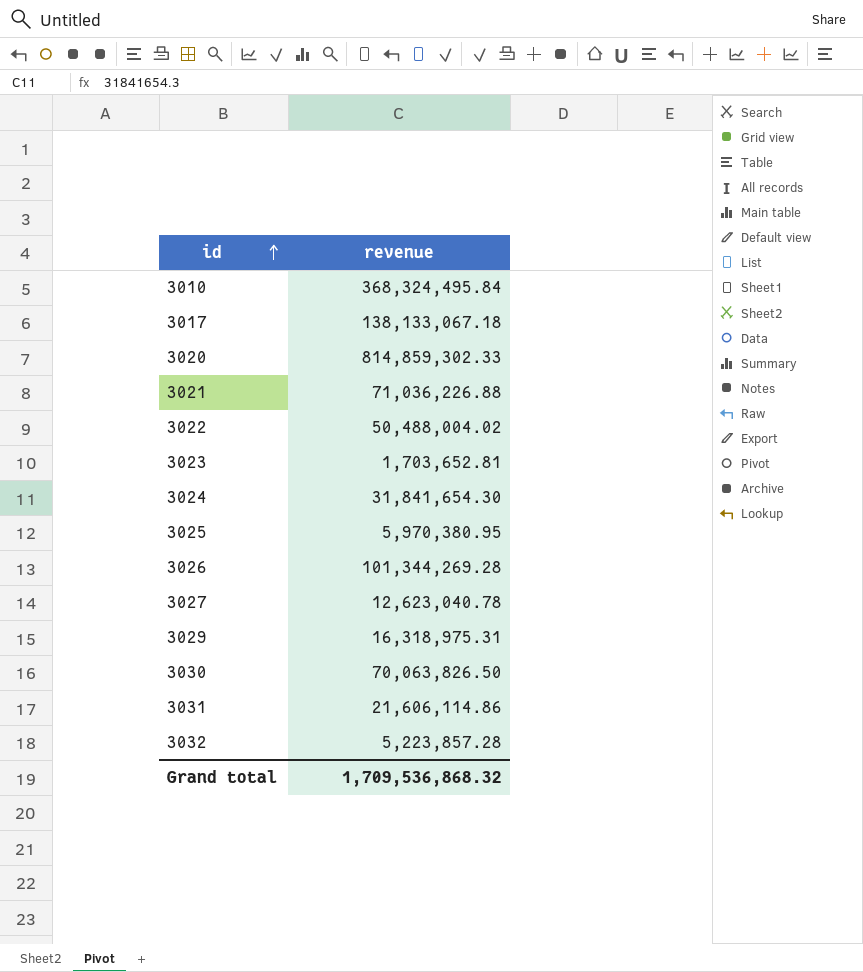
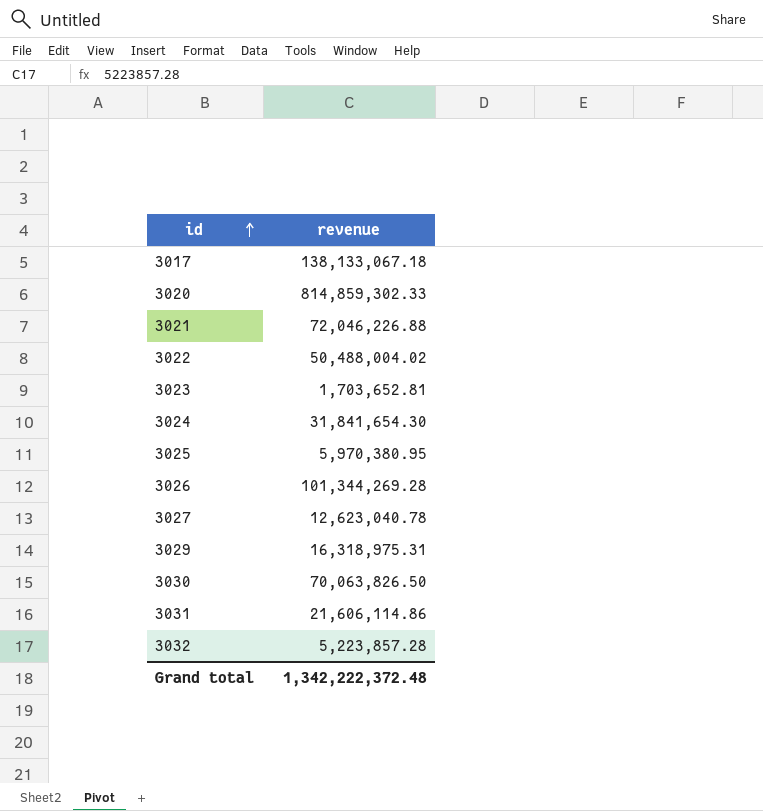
row 3010: 368,324,495.84 -> none
3021 | revenue: 71,036,226.88 -> 72,046,226.88
Grand total | revenue: 1,709,536,868.32 -> 1,342,222,372.48

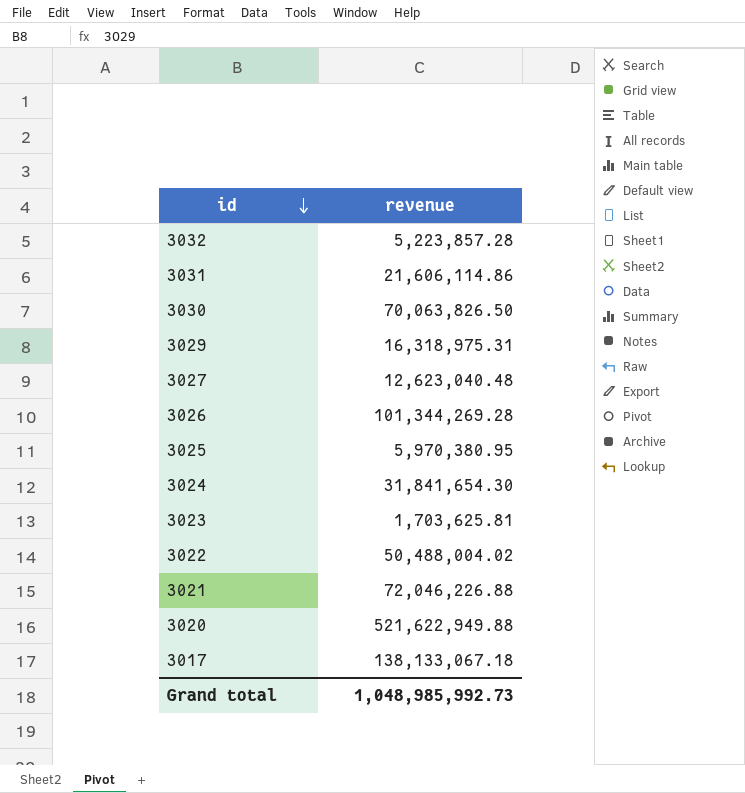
row order: id ascending -> id descending
3027 | revenue: 12,623,040.78 -> 12,623,040.48
3023 | revenue: 1,703,652.81 -> 1,703,625.81
3020 | revenue: 814,859,302.33 -> 521,622,949.88
Grand total | revenue: 1,342,222,372.48 -> 1,048,985,992.73

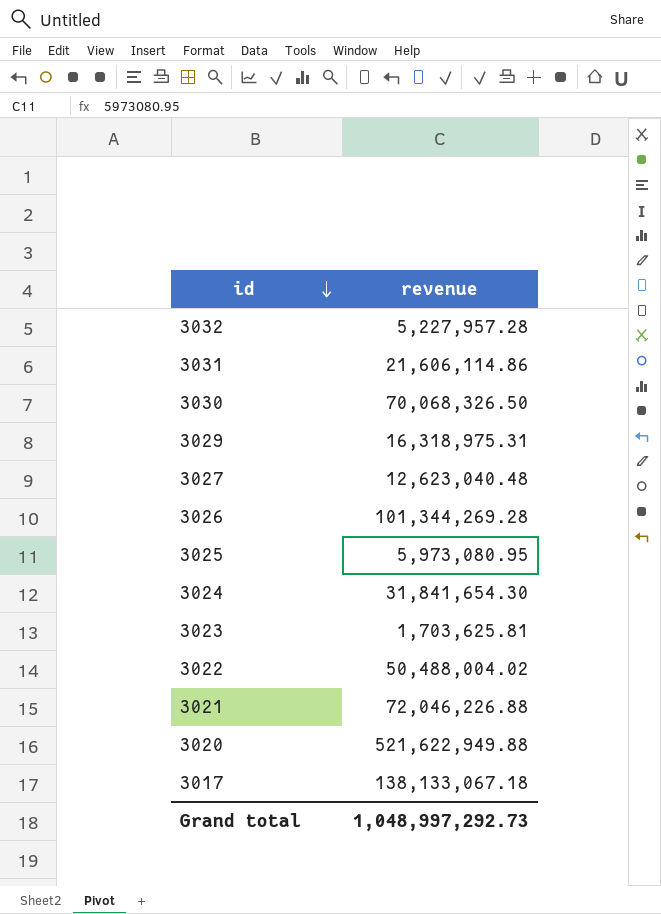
3032 | revenue: 5,223,857.28 -> 5,227,957.28
3030 | revenue: 70,063,826.50 -> 70,068,326.50
3025 | revenue: 5,970,380.95 -> 5,973,080.95
Grand total | revenue: 1,048,985,992.73 -> 1,048,997,292.73

